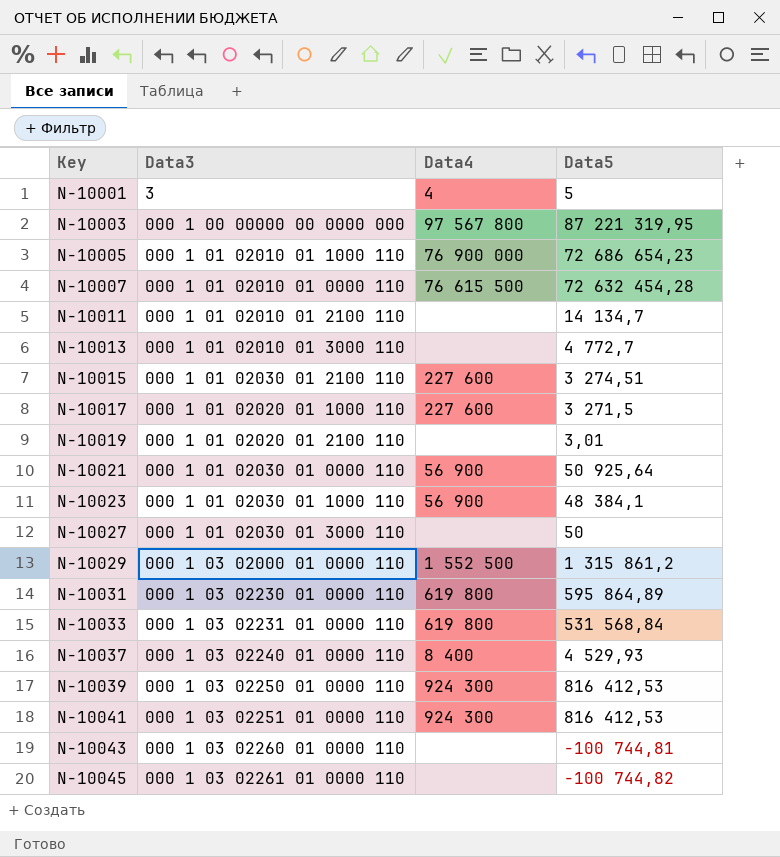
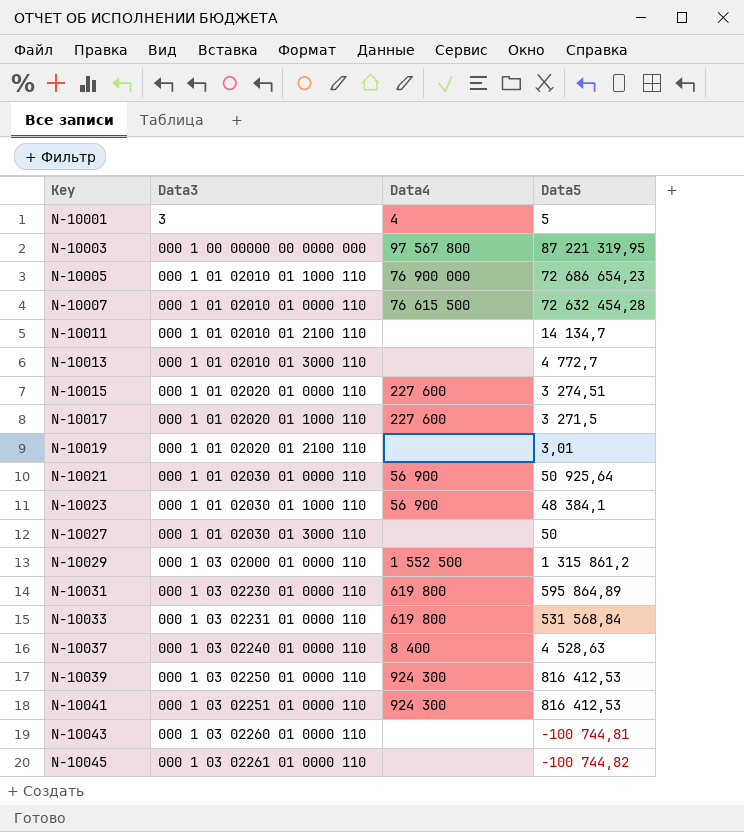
N-10015 | Data3: 000 1 01 02030 01 2100 110 -> 000 1 01 02020 01 0000 110
N-10037 | Data5: 4 529,93 -> 4 528,63

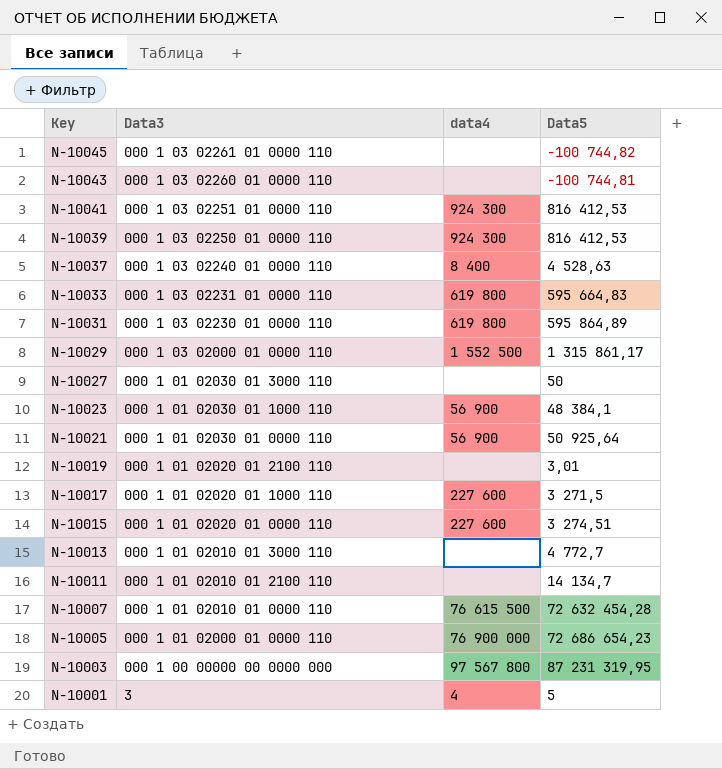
row order: Key ascending -> Key descending
column name: Data4 -> data4
N-10033 | Data5: 531 568,84 -> 595 664,83
N-10029 | Data5: 1 315 861,2 -> 1 315 861,17
N-10005 | Data3: 000 1 01 02010 01 1000 110 -> 000 1 01 02000 01 0000 110
N-10003 | Data5: 87 221 319,95 -> 87 231 319,95

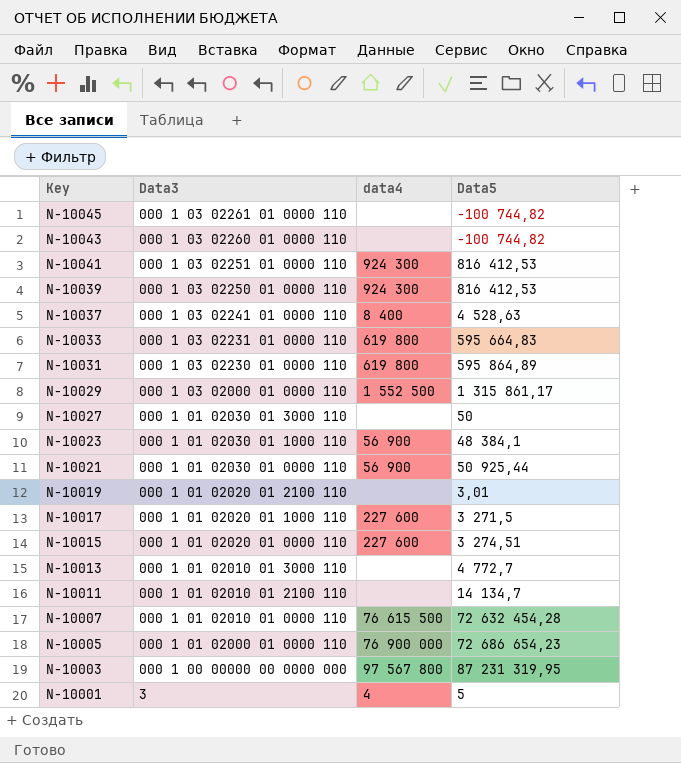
N-10043 | Data5: -100 744,81 -> -100 744,82
N-10037 | Data3: 000 1 03 02240 01 0000 110 -> 000 1 03 02241 01 0000 110
N-10021 | Data5: 50 925,64 -> 50 925,44

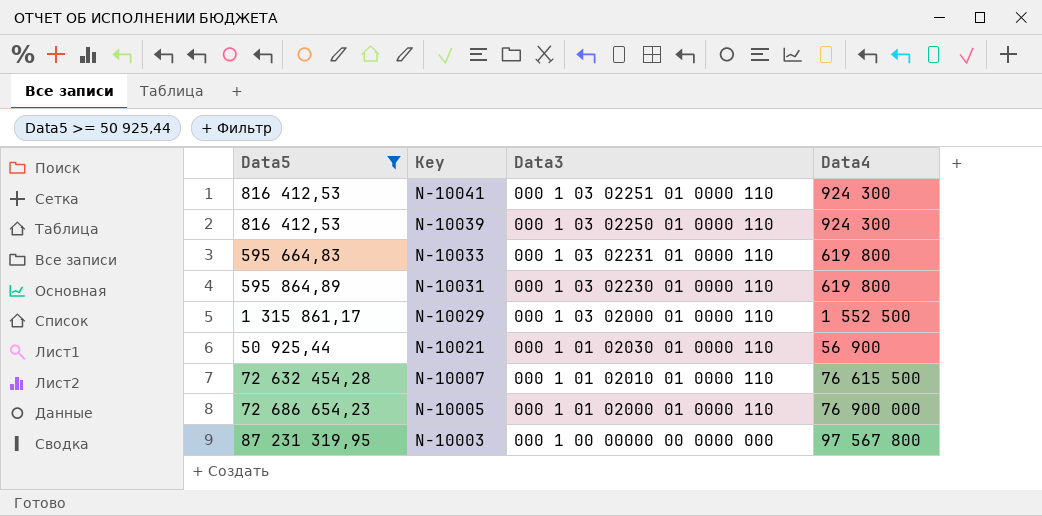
filter: none -> Data5 >= 50 925,44
column Data5 | position: 4 -> 1
column name: data4 -> Data4

